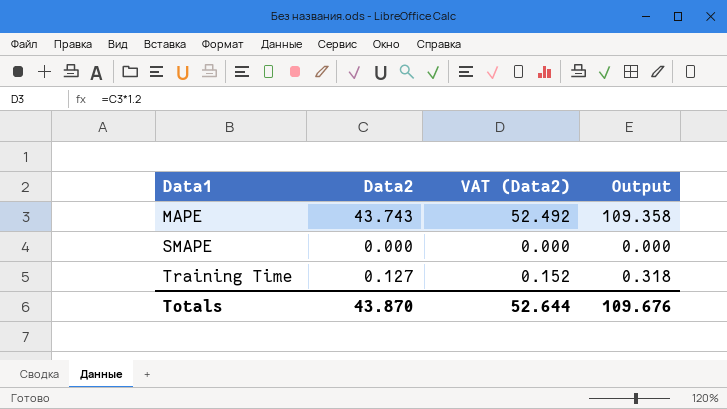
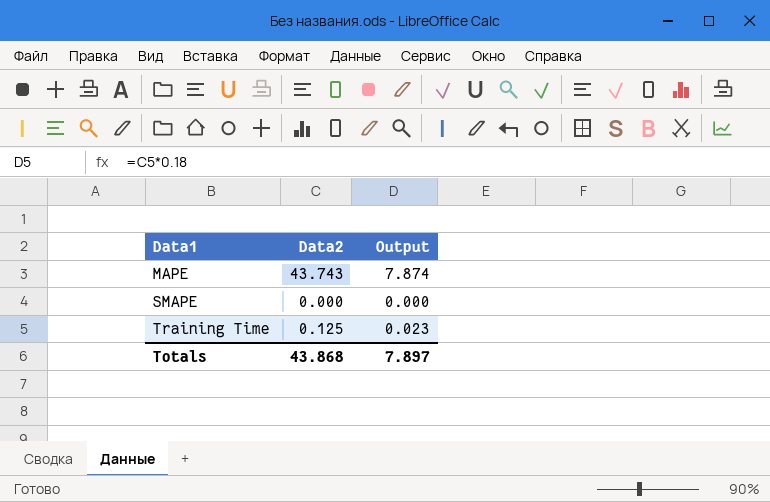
column VAT (Data2) | formula: [Data2] * 1.2 -> none
column Output | formula: [Data2] * 2.5 -> [Data2] * 0.18
Training Time | Data2: 0.127 -> 0.125
Totals | Data2: 43.870 -> 43.868
Totals | Output: 109.676 -> 7.897

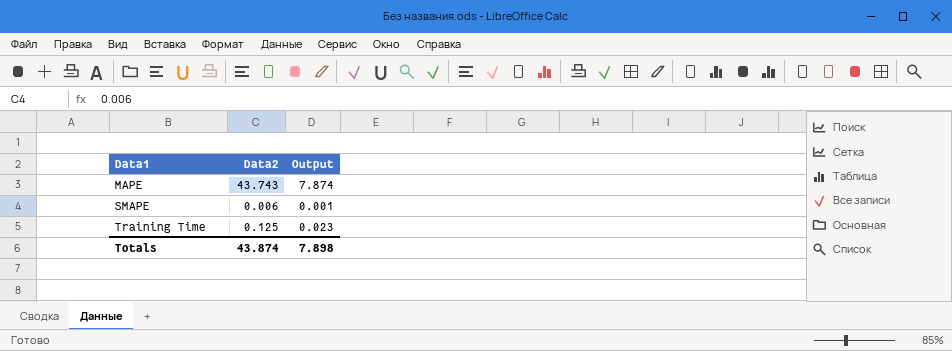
SMAPE | Data2: 0.000 -> 0.006
SMAPE | Output: 0.000 -> 0.001
Totals | Data2: 43.868 -> 43.874
Totals | Output: 7.897 -> 7.898

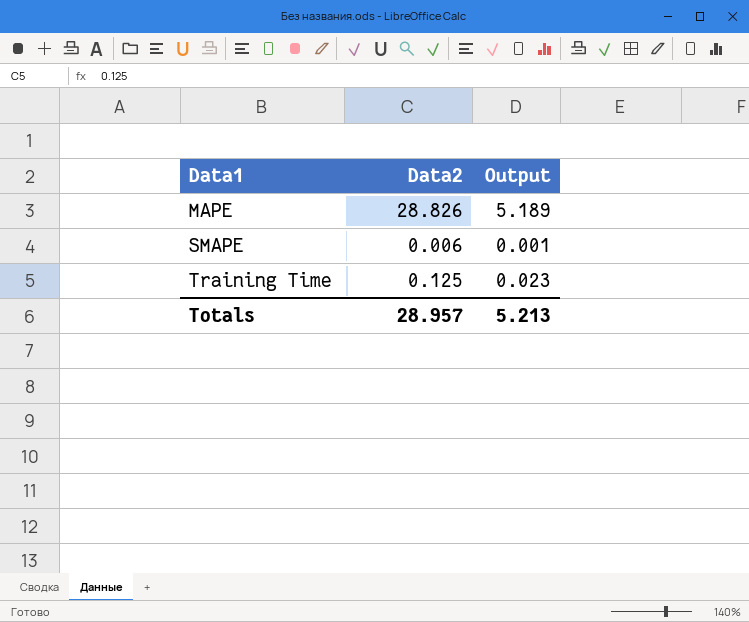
MAPE | Data2: 43.743 -> 28.826
MAPE | Output: 7.874 -> 5.189
Totals | Data2: 43.874 -> 28.957
Totals | Output: 7.898 -> 5.213

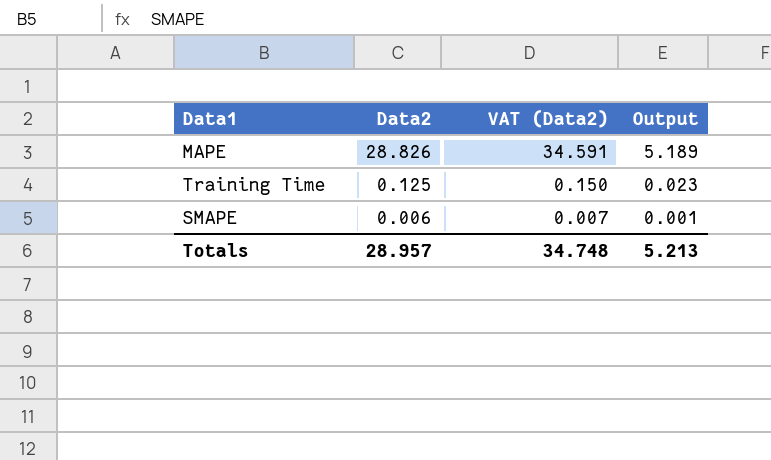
row order: Data1 ascending -> Data2 descending
column VAT (Data2) | formula: none -> [Data2] * 1.2

